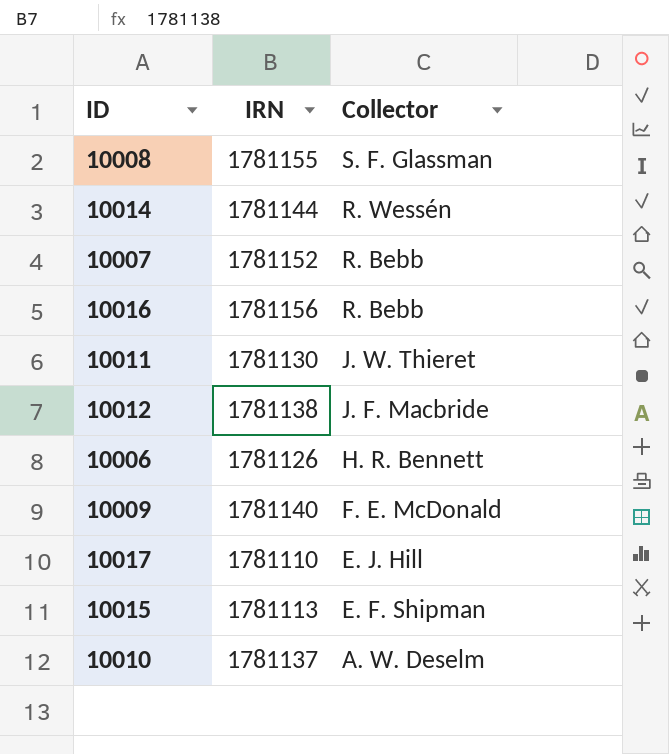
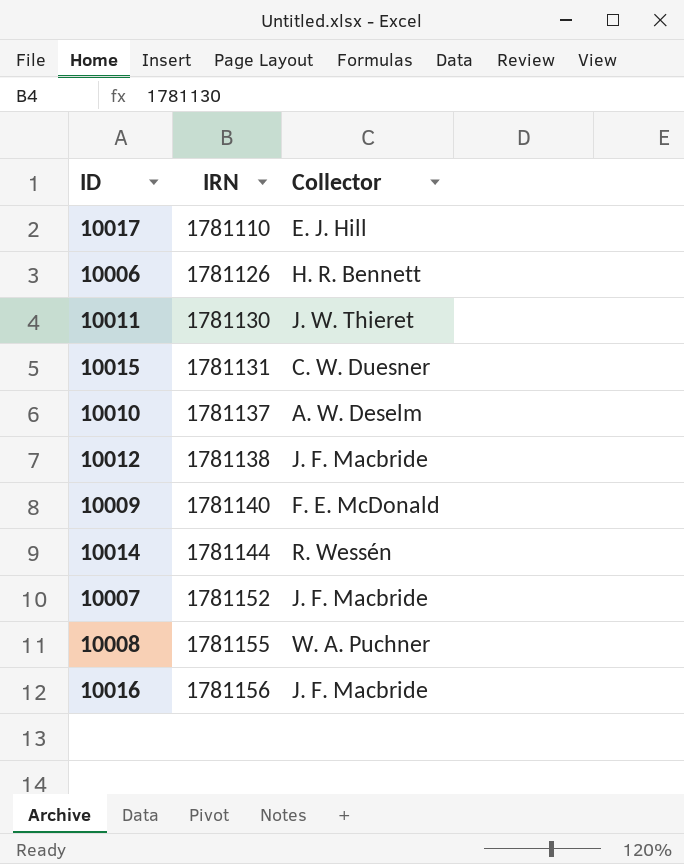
row order: Collector descending -> IRN ascending
10015 | IRN: 1781113 -> 1781131
10015 | Collector: E. F. Shipman -> C. W. Duesner
10007 | Collector: R. Bebb -> J. F. Macbride
10008 | Collector: S. F. Glassman -> W. A. Puchner
10016 | Collector: R. Bebb -> J. F. Macbride

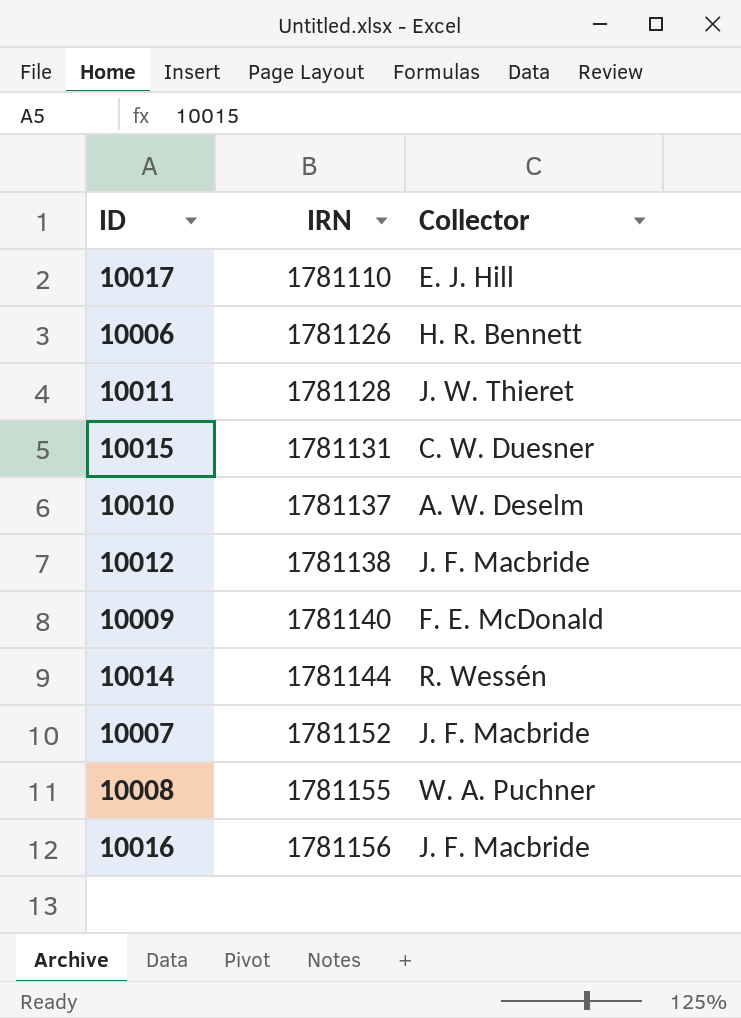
10011 | IRN: 1781130 -> 1781128

